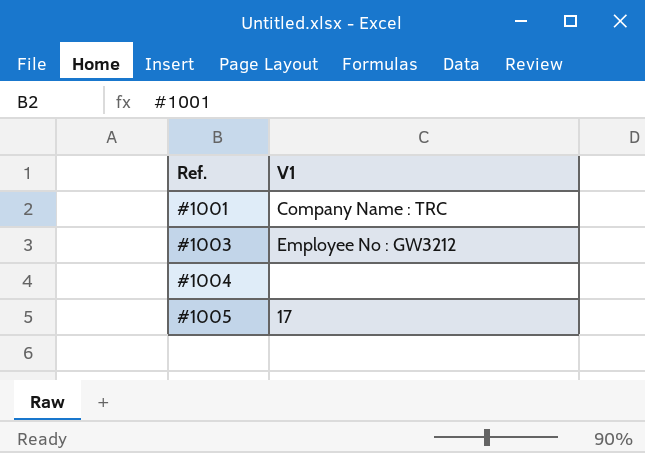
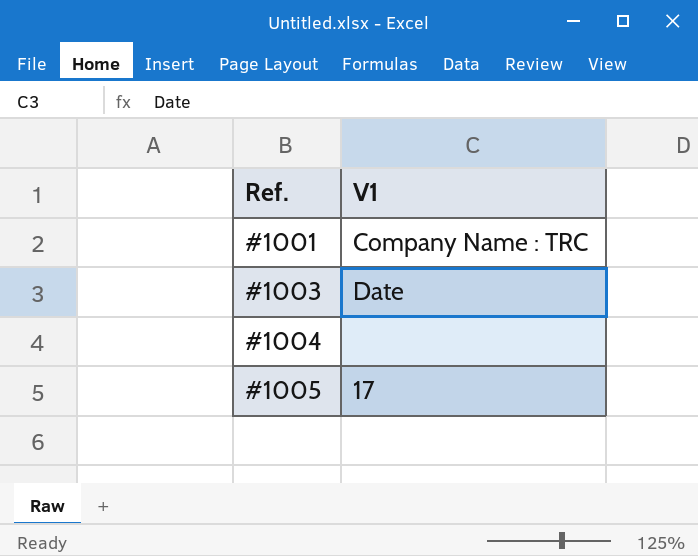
#1003 | V1: Employee No : GW3212 -> Date

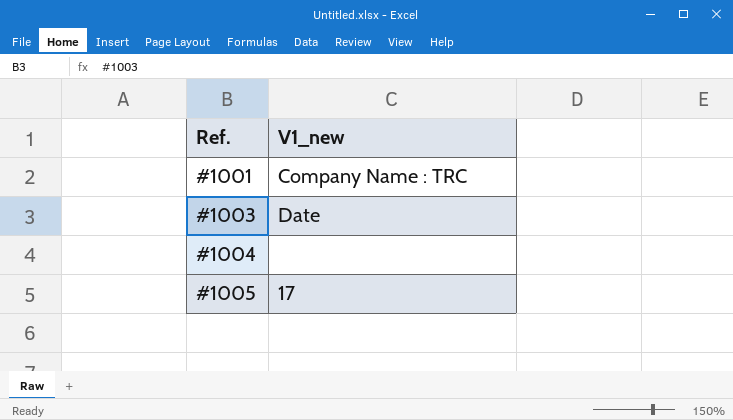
column name: V1 -> V1_new

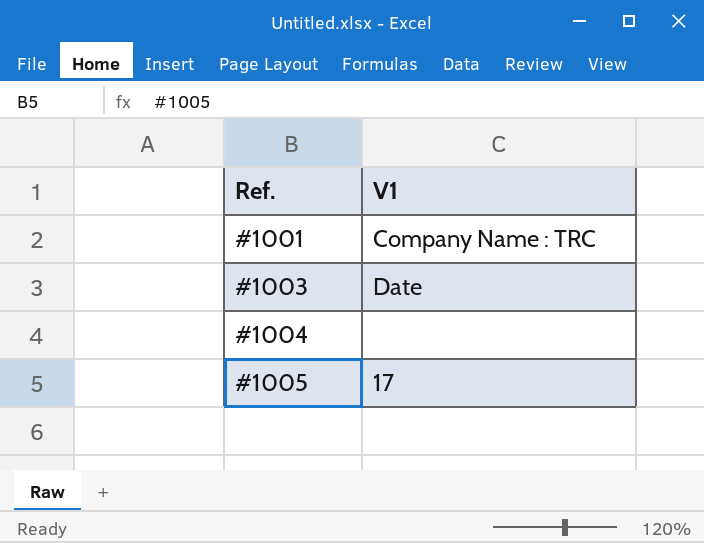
column name: V1_new -> V1

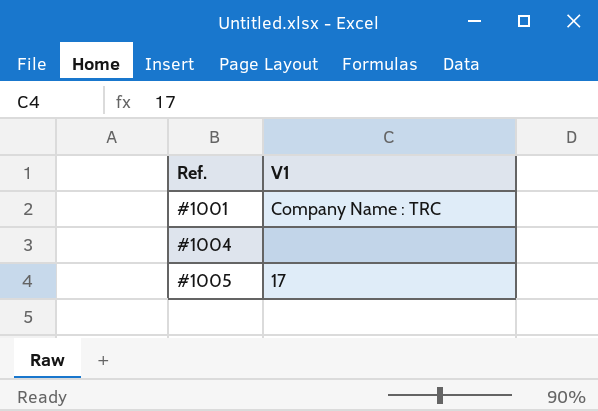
row #1003: Date -> none

